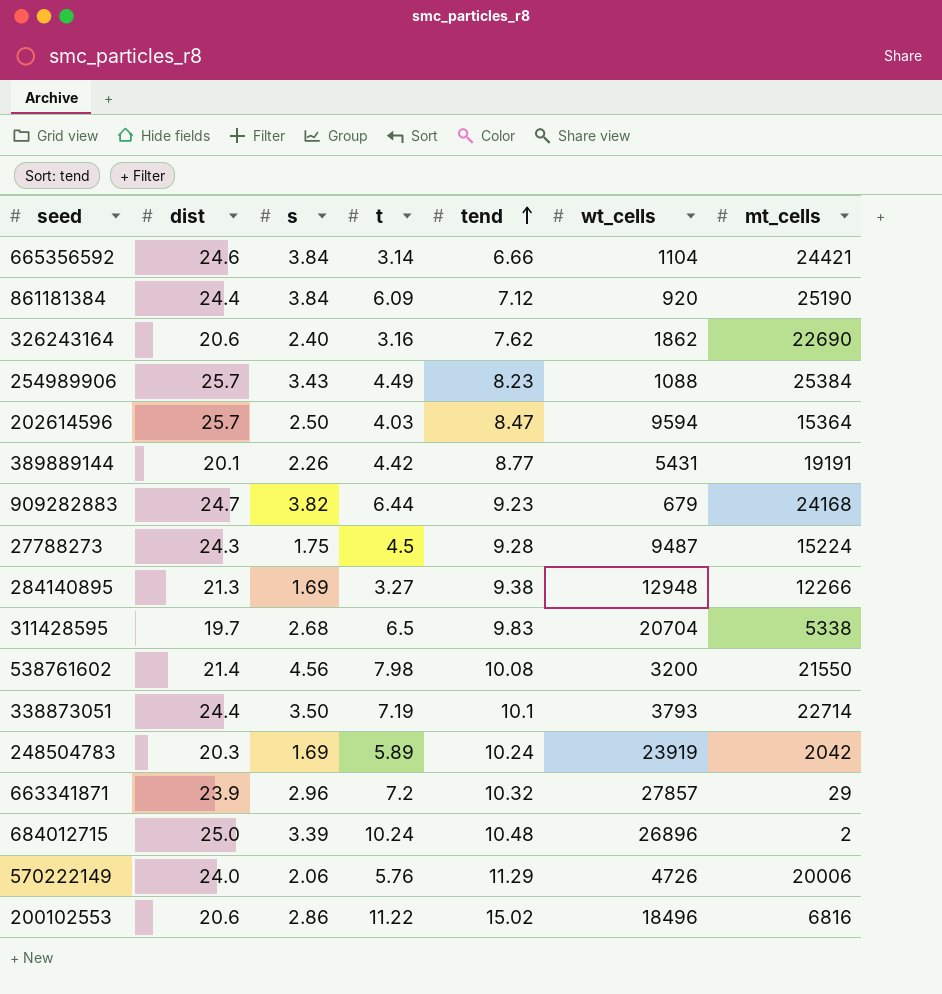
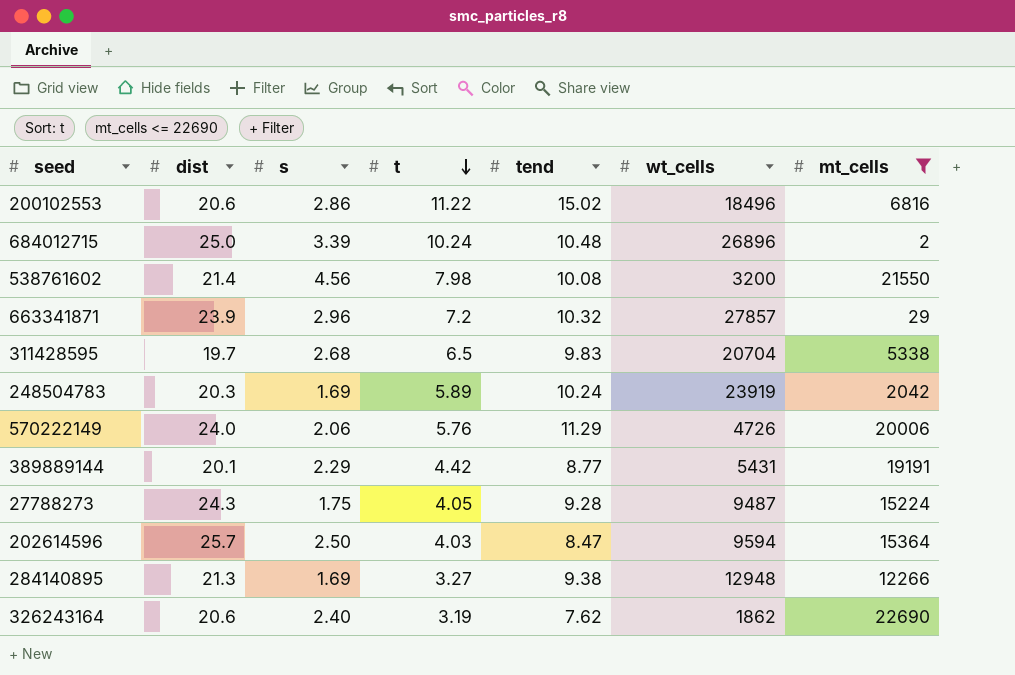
filter: none -> mt_cells <= 22690
row order: tend ascending -> t descending
389889144 | s: 2.26 -> 2.29
27788273 | t: 4.5 -> 4.05
326243164 | t: 3.16 -> 3.19

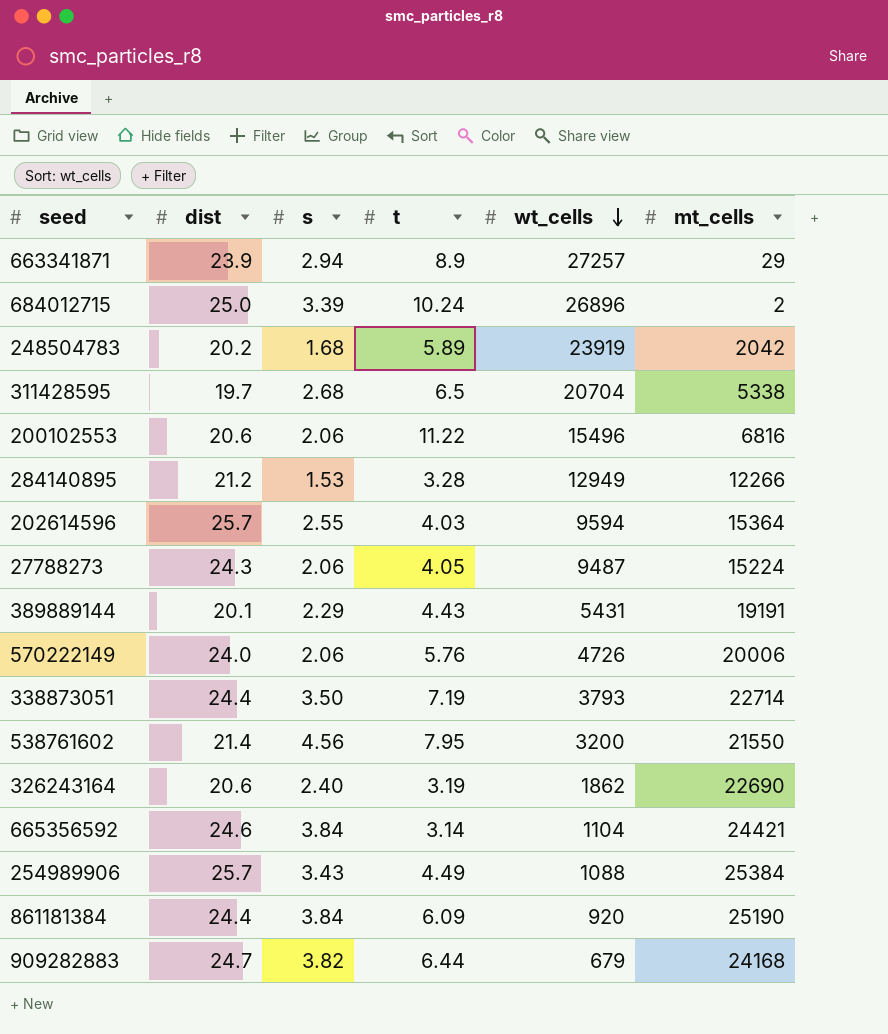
filter: mt_cells <= 22690 -> none
row order: t descending -> wt_cells descending
column tend | position: 5 -> none
663341871 | s: 2.96 -> 2.94
663341871 | t: 7.2 -> 8.9
663341871 | wt_cells: 27857 -> 27257
248504783 | dist: 20.3 -> 20.2
248504783 | s: 1.69 -> 1.68
200102553 | s: 2.86 -> 2.06
200102553 | wt_cells: 18496 -> 15496
284140895 | dist: 21.3 -> 21.2
284140895 | s: 1.69 -> 1.53
284140895 | t: 3.27 -> 3.28
284140895 | wt_cells: 12948 -> 12949
202614596 | s: 2.50 -> 2.55
27788273 | s: 1.75 -> 2.06
389889144 | t: 4.42 -> 4.43
538761602 | t: 7.98 -> 7.95

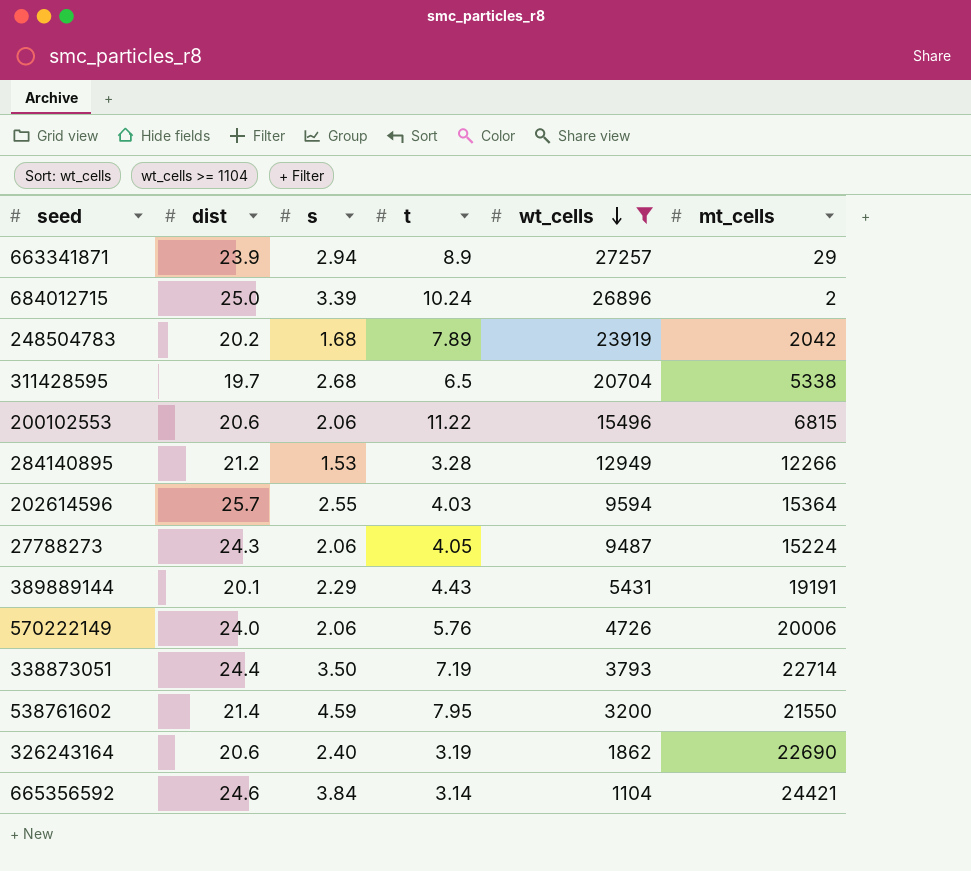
filter: none -> wt_cells >= 1104
248504783 | t: 5.89 -> 7.89
200102553 | mt_cells: 6816 -> 6815
538761602 | s: 4.56 -> 4.59

